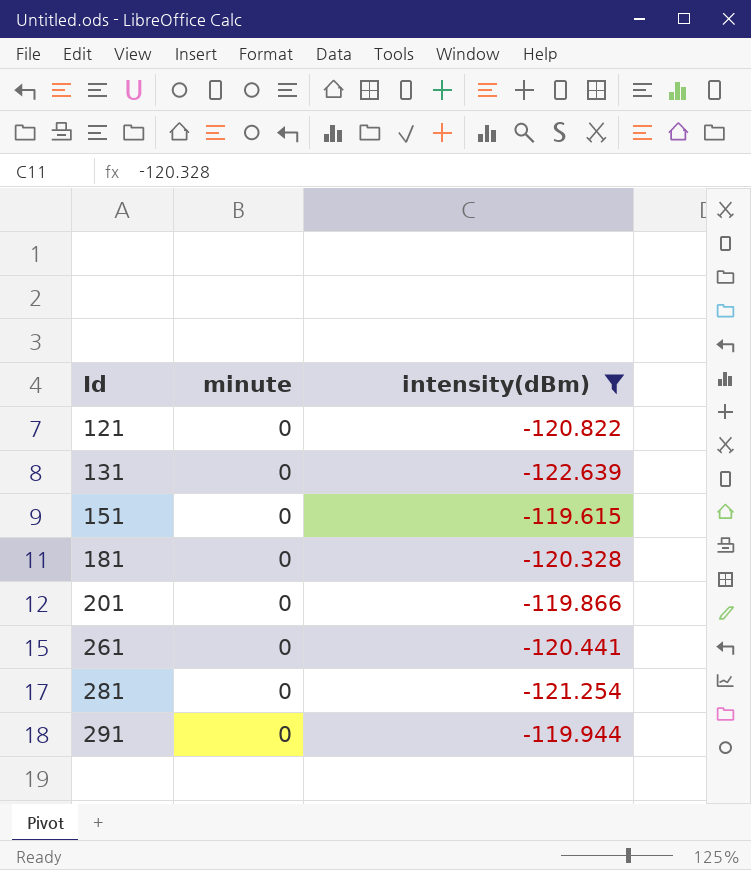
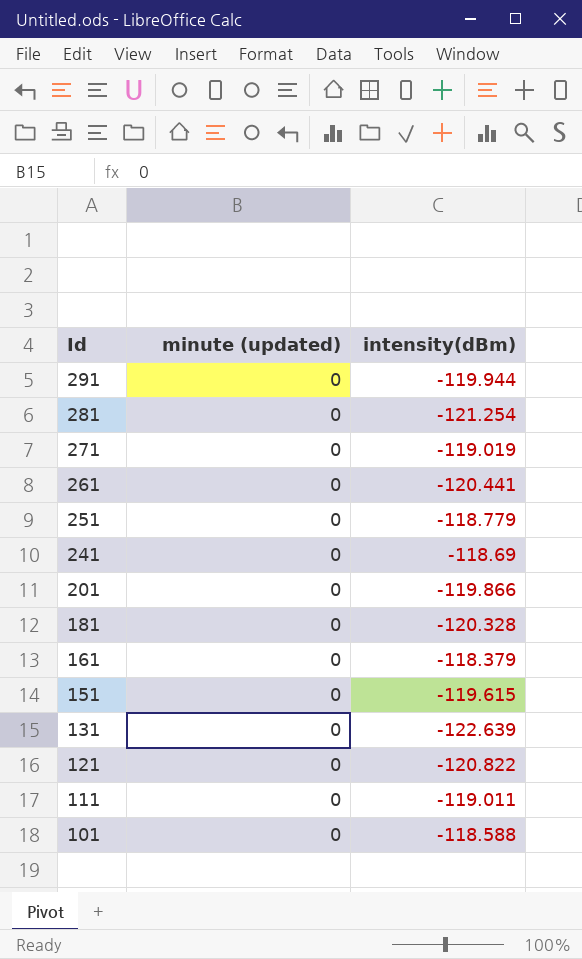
filter: intensity(dBm) <= -119.615 -> none
row order: Id ascending -> Id descending
column name: minute -> minute (updated)

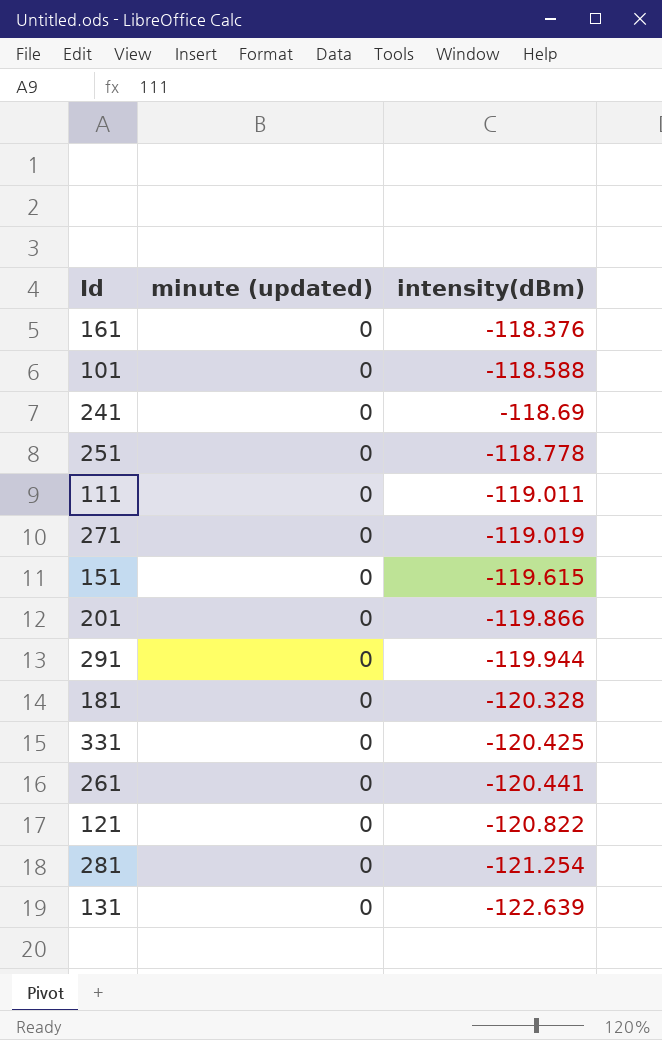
row order: Id descending -> intensity(dBm) descending
161 | intensity(dBm): -118.379 -> -118.376
251 | intensity(dBm): -118.779 -> -118.778
row 331: none -> 0 | -120.425

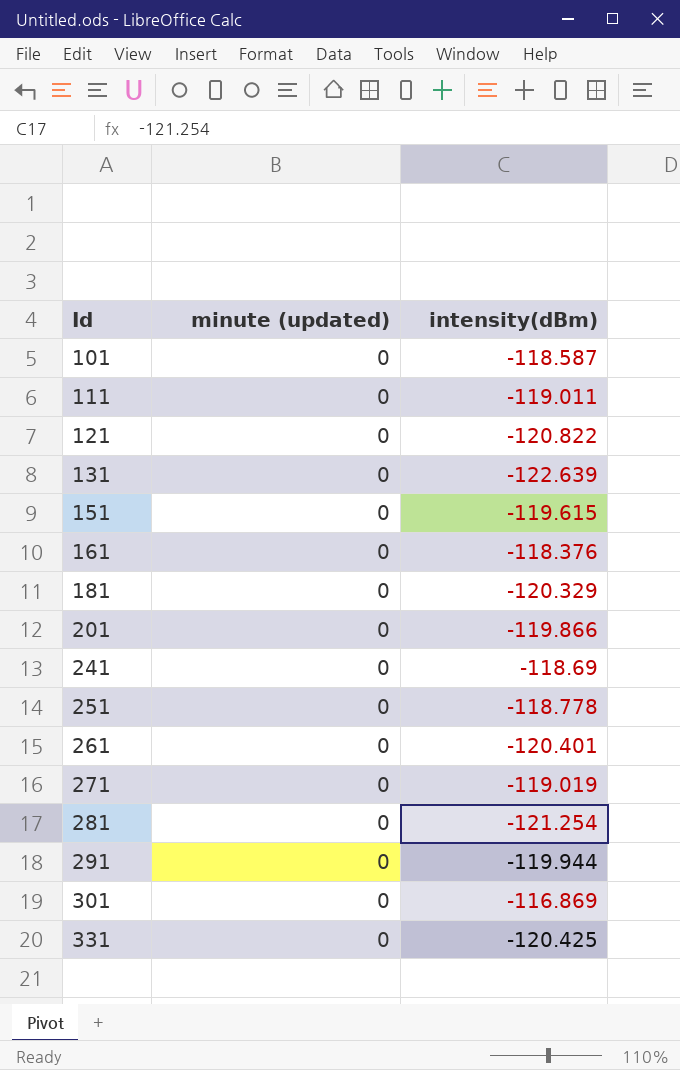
row order: intensity(dBm) descending -> Id ascending
101 | intensity(dBm): -118.588 -> -118.587
181 | intensity(dBm): -120.328 -> -120.329
261 | intensity(dBm): -120.441 -> -120.401
row 301: none -> 0 | -116.869

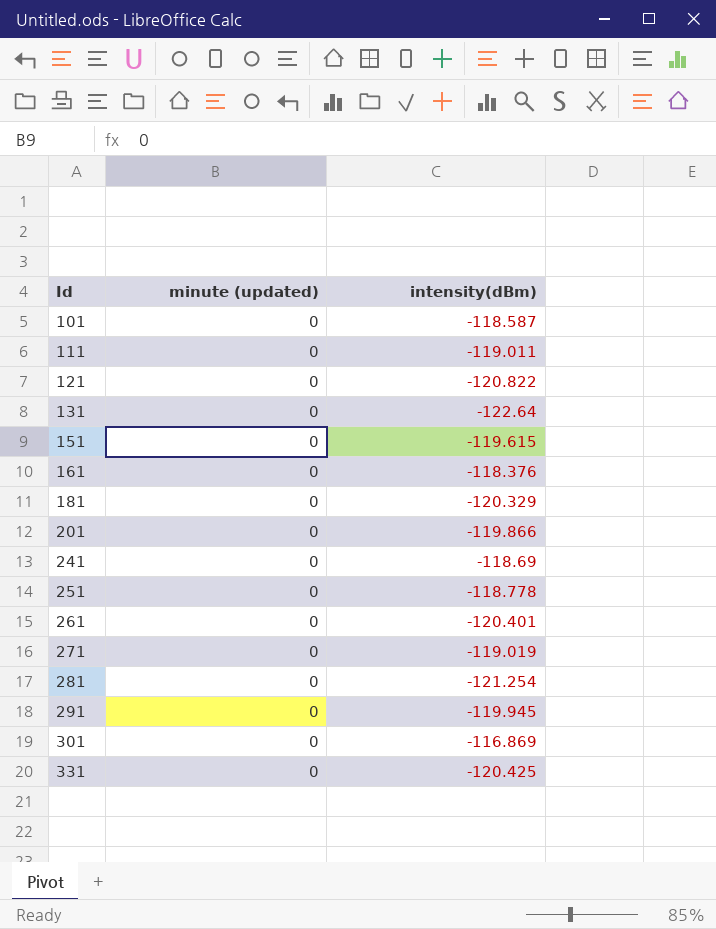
131 | intensity(dBm): -122.639 -> -122.64
291 | intensity(dBm): -119.944 -> -119.945

